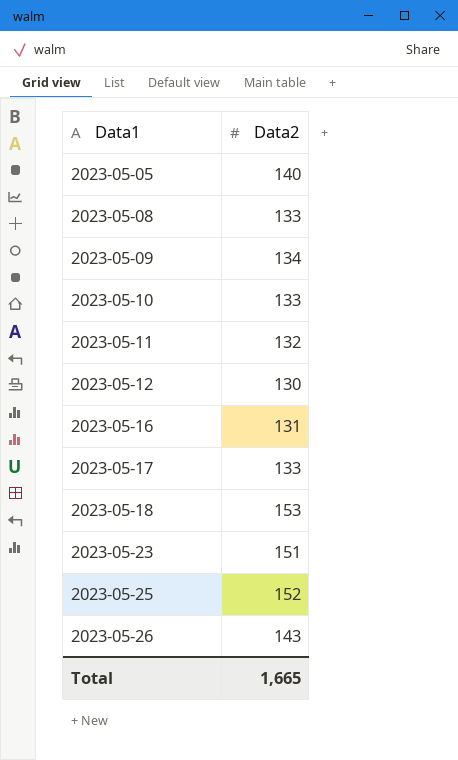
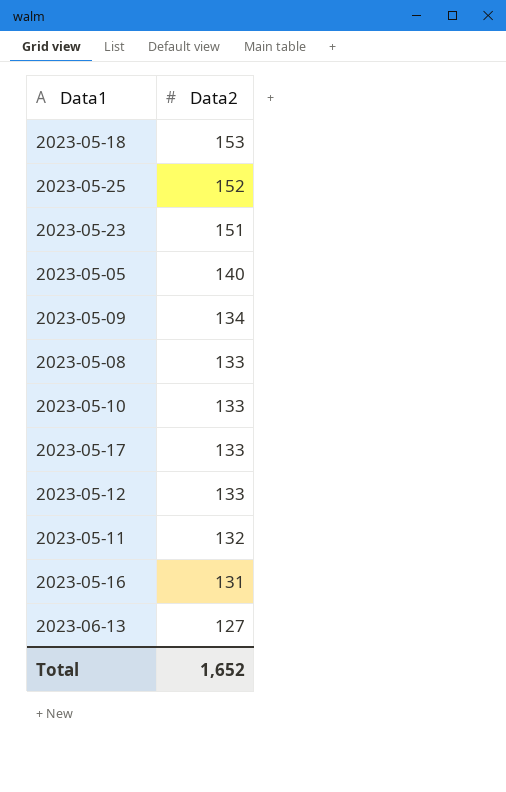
row order: Data1 ascending -> Data2 descending
row 2023-05-26: 143 -> none
2023-05-12 | Data2: 130 -> 133
row 2023-06-13: none -> 127
Total | Data2: 1,665 -> 1,652

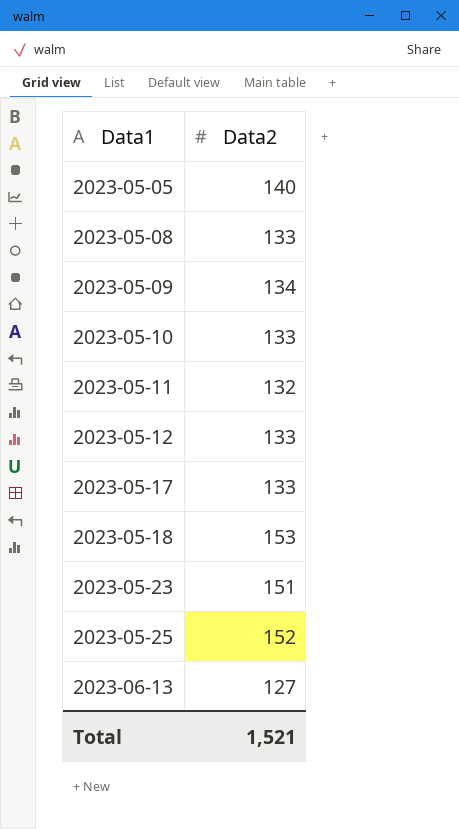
row order: Data2 descending -> Data1 ascending
row 2023-05-16: 131 -> none
Total | Data2: 1,652 -> 1,521

